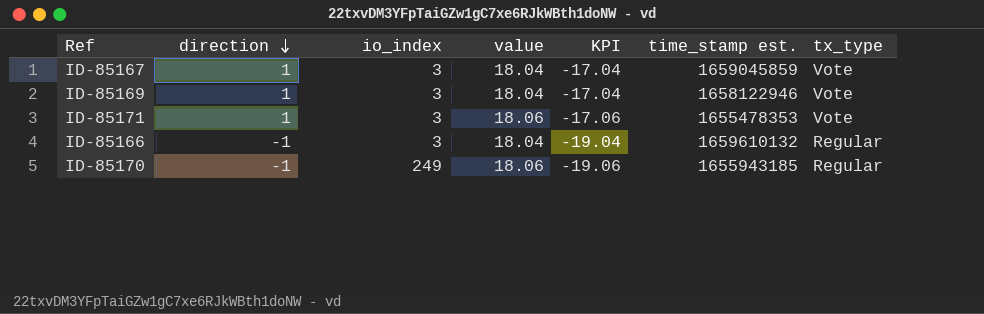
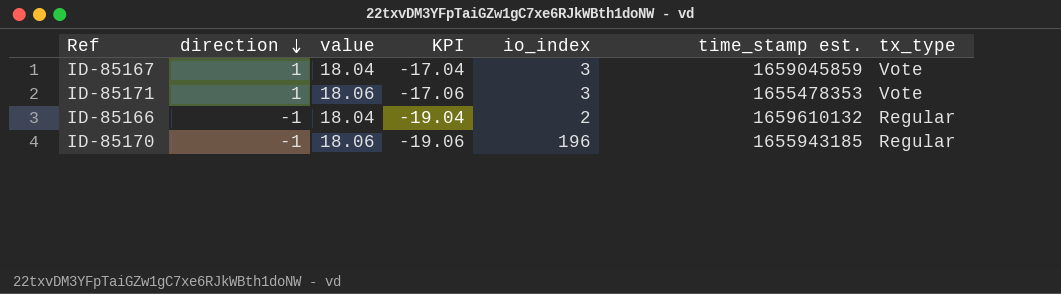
column io_index | position: 3 -> 5
row ID-85169: 1 | 3 | 18.04 | -17.04 | 1658122946 | Vote -> none
ID-85166 | io_index: 3 -> 2
ID-85170 | io_index: 249 -> 196

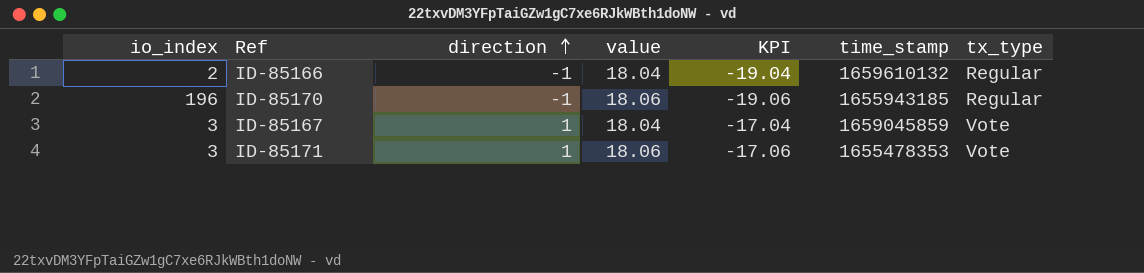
row order: direction descending -> direction ascending
column io_index | position: 5 -> 1
column name: time_stamp est. -> time_stamp

